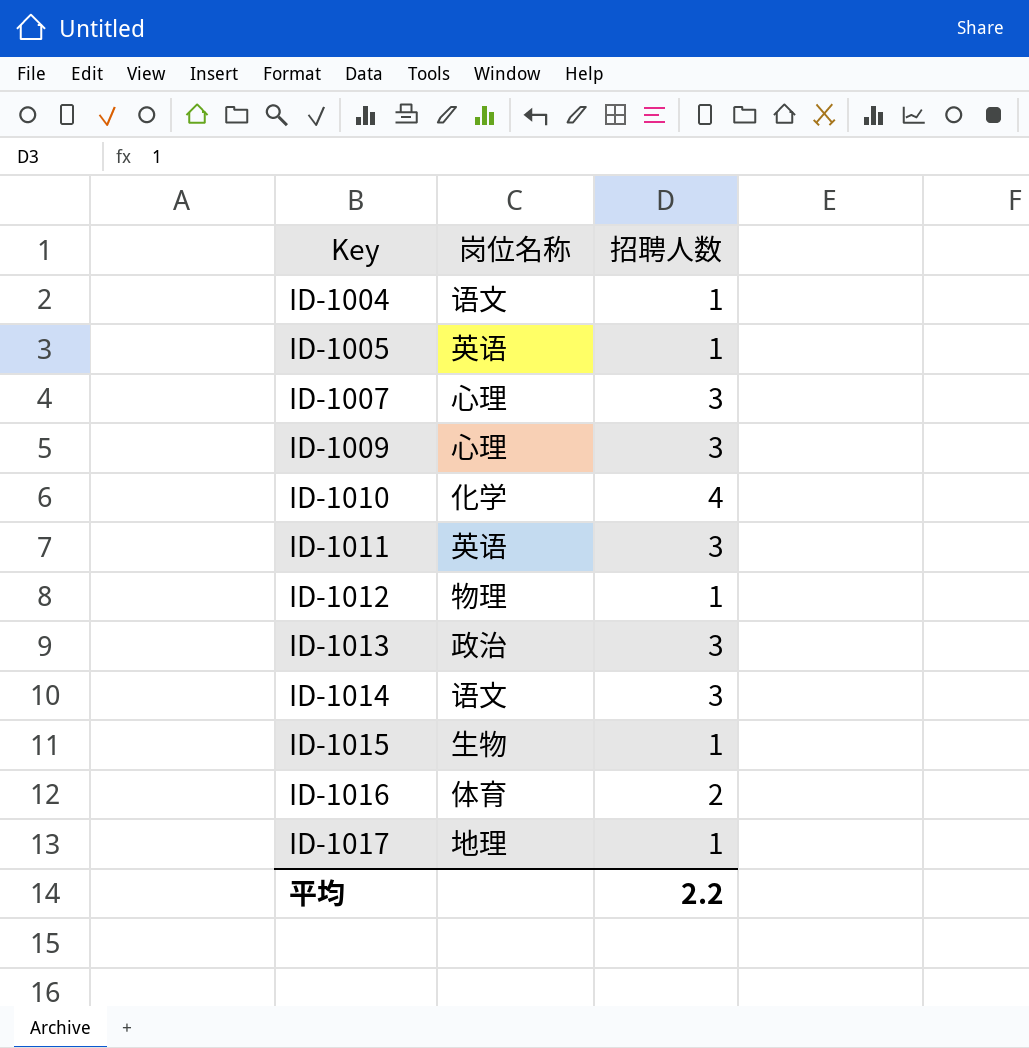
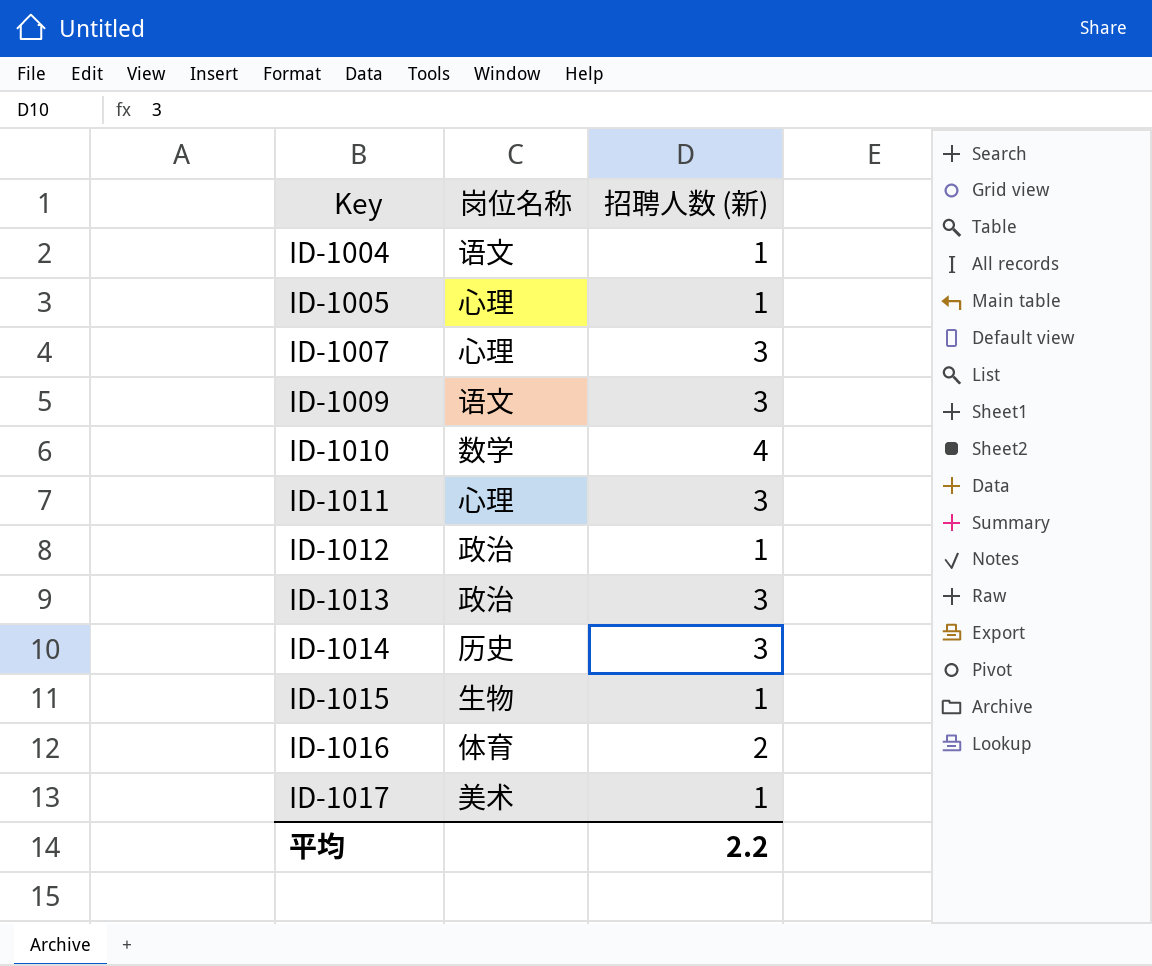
column name: 招聘人数 -> 招聘人数 (新)
ID-1005 | 岗位名称: 英语 -> 心理
ID-1009 | 岗位名称: 心理 -> 语文
ID-1010 | 岗位名称: 化学 -> 数学
ID-1011 | 岗位名称: 英语 -> 心理
ID-1012 | 岗位名称: 物理 -> 政治
ID-1014 | 岗位名称: 语文 -> 历史
ID-1017 | 岗位名称: 地理 -> 美术

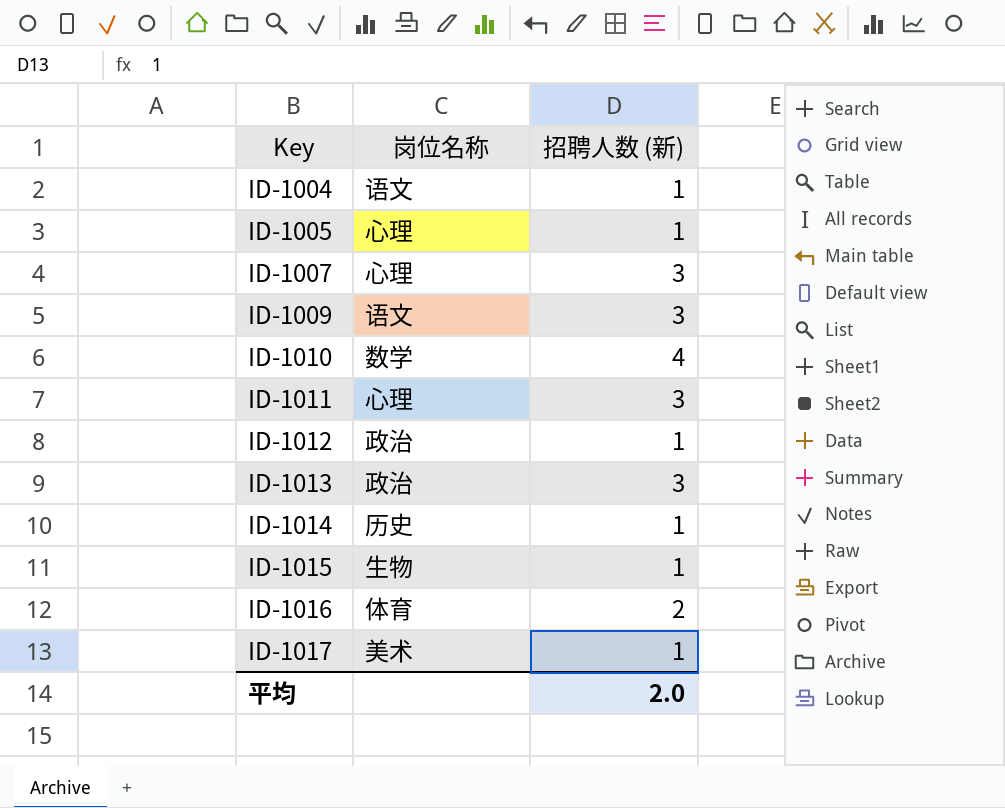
ID-1014 | 招聘人数 (新): 3 -> 1
平均 | 招聘人数 (新): 2.2 -> 2.0

